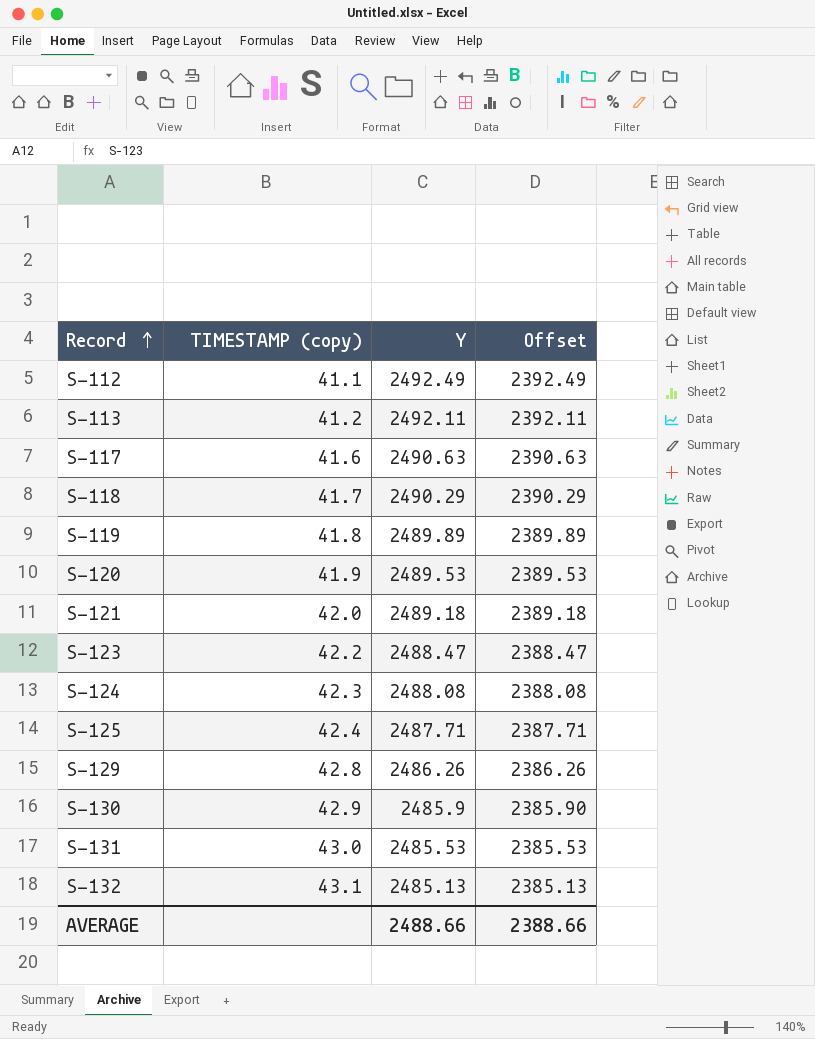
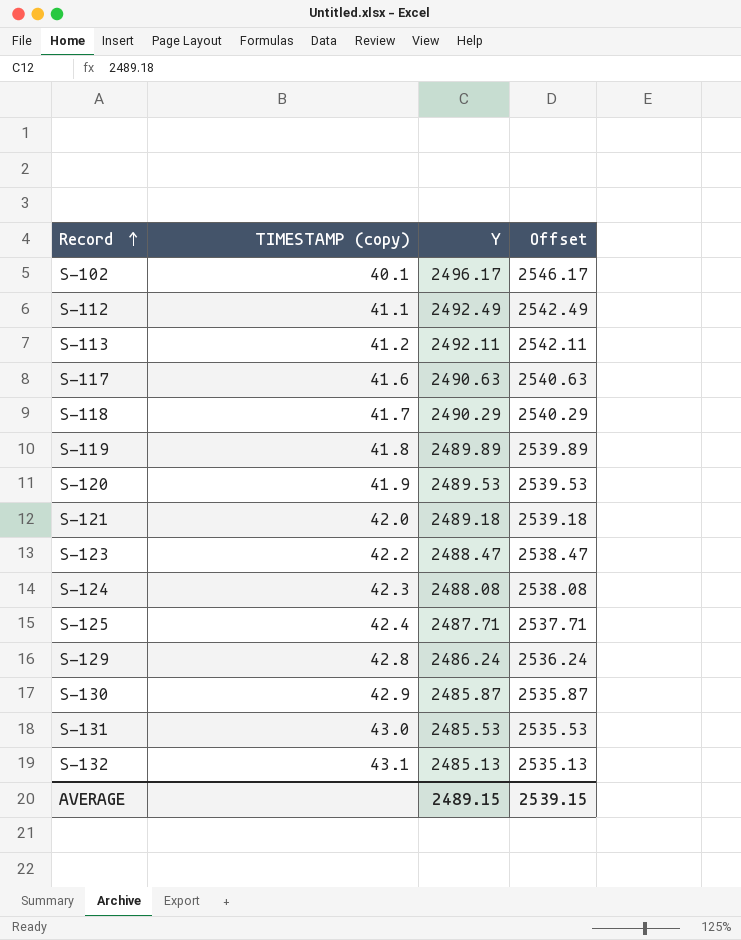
column Offset | formula: [Y] - 100 -> [Y] + 50
row S-102: none -> 40.1 | 2496.17 | 2546.17
S-129 | Y: 2486.26 -> 2486.24
S-130 | Y: 2485.9 -> 2485.87
AVERAGE | Y: 2488.66 -> 2489.15
AVERAGE | Offset: 2388.66 -> 2539.15

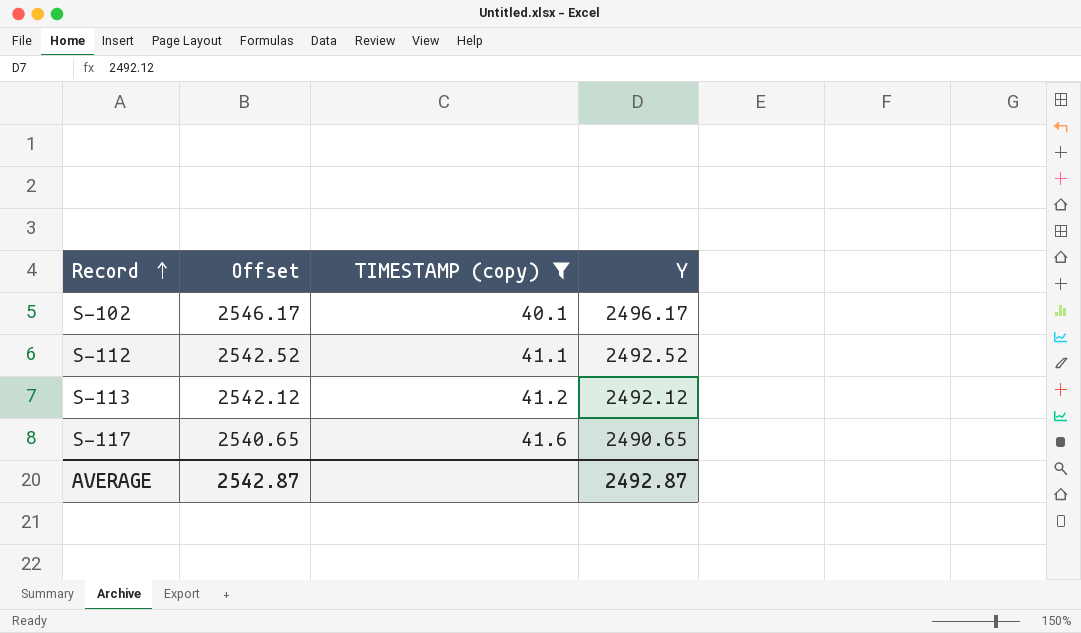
filter: none -> TIMESTAMP (copy) <= 41.6
column Offset | position: 4 -> 2
S-112 | Offset: 2542.49 -> 2542.52
S-112 | Y: 2492.49 -> 2492.52
S-113 | Offset: 2542.11 -> 2542.12
S-113 | Y: 2492.11 -> 2492.12
S-117 | Offset: 2540.63 -> 2540.65
S-117 | Y: 2490.63 -> 2490.65
AVERAGE | Offset: 2539.15 -> 2542.87
AVERAGE | Y: 2489.15 -> 2492.87

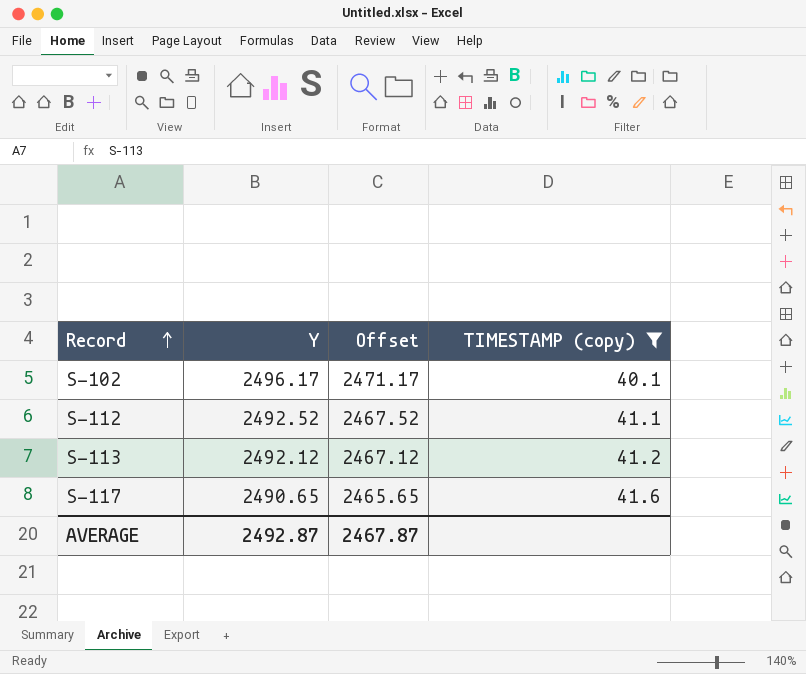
column Y | position: 4 -> 2
column Offset | formula: [Y] + 50 -> [Y] - 25
AVERAGE | Offset: 2542.87 -> 2467.87

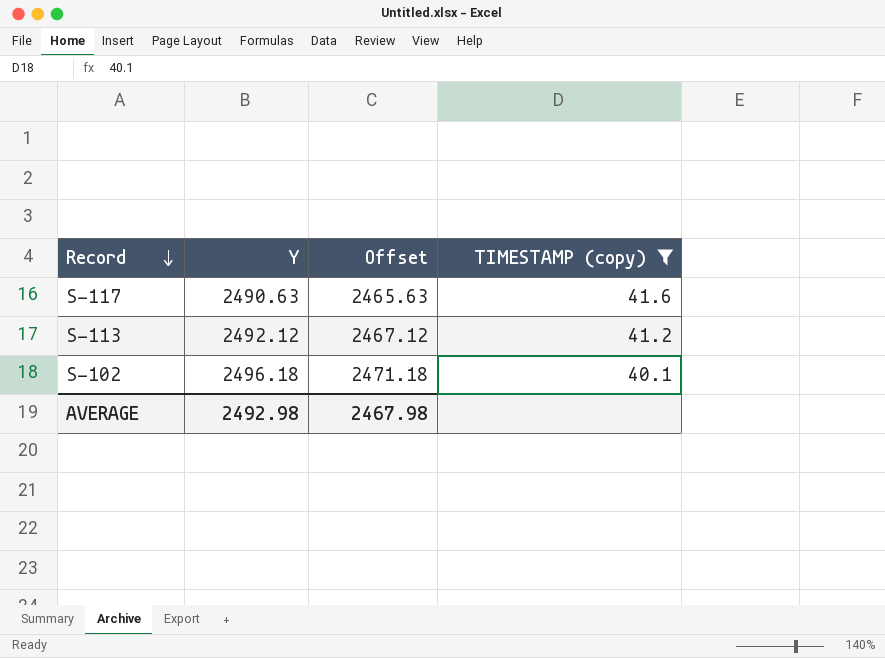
row order: Record ascending -> Record descending
row S-112: 2492.52 | 2467.52 | 41.1 -> none
S-117 | Y: 2490.65 -> 2490.63
S-117 | Offset: 2465.65 -> 2465.63
S-102 | Y: 2496.17 -> 2496.18
S-102 | Offset: 2471.17 -> 2471.18
AVERAGE | Y: 2492.87 -> 2492.98
AVERAGE | Offset: 2467.87 -> 2467.98

